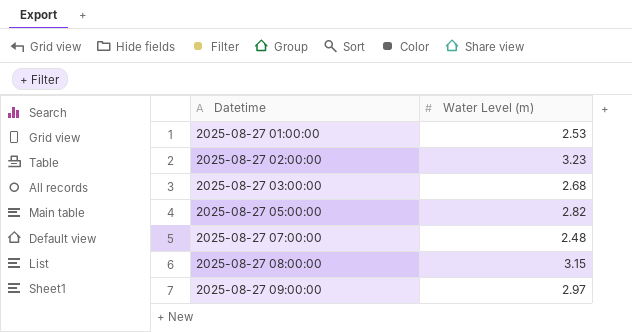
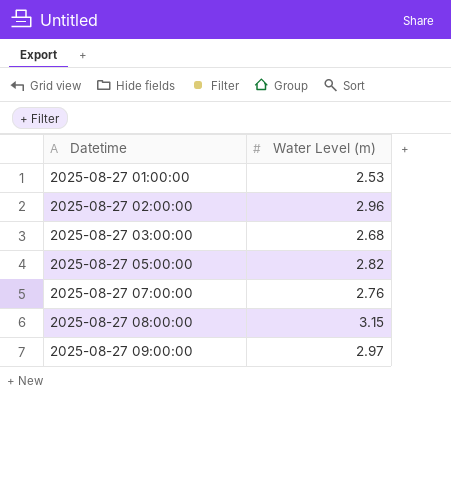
2025-08-27 02:00:00 | Water Level (m): 3.23 -> 2.96
2025-08-27 07:00:00 | Water Level (m): 2.48 -> 2.76

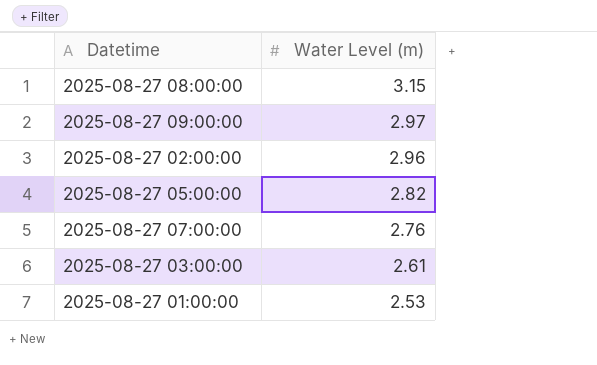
row order: Datetime ascending -> Water Level (m) descending
2025-08-27 03:00:00 | Water Level (m): 2.68 -> 2.61

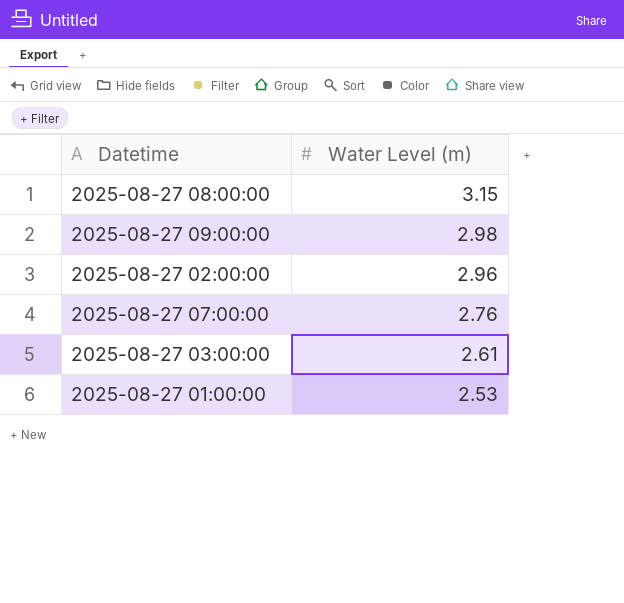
row 2025-08-27 05:00:00: 2.82 -> none
2025-08-27 09:00:00 | Water Level (m): 2.97 -> 2.98

